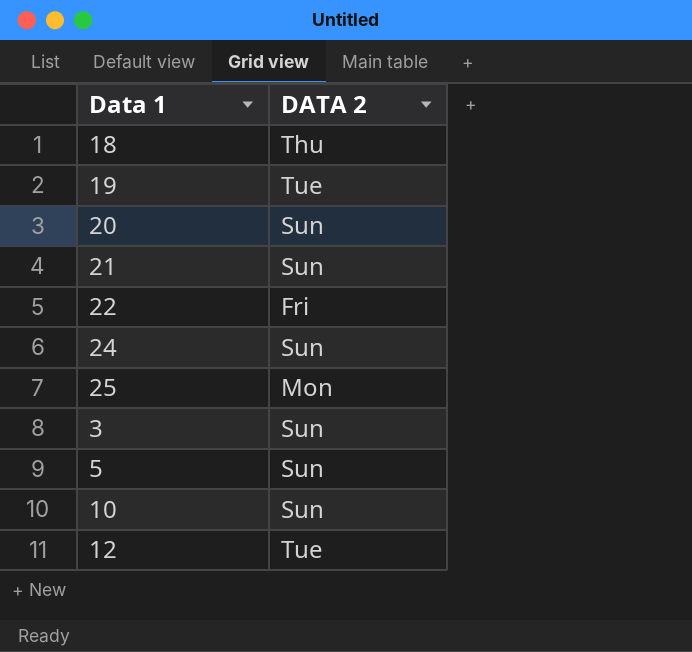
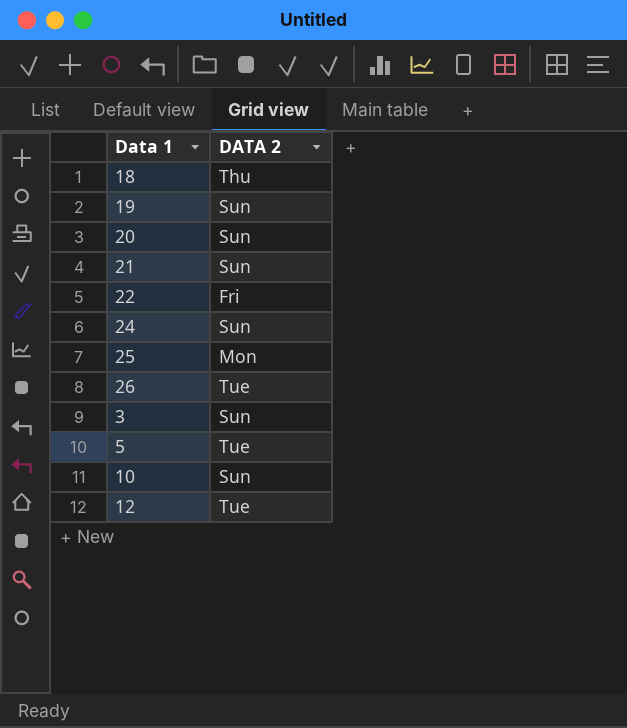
19 | DATA 2: Tue -> Sun
row 26: none -> Tue
5 | DATA 2: Sun -> Tue

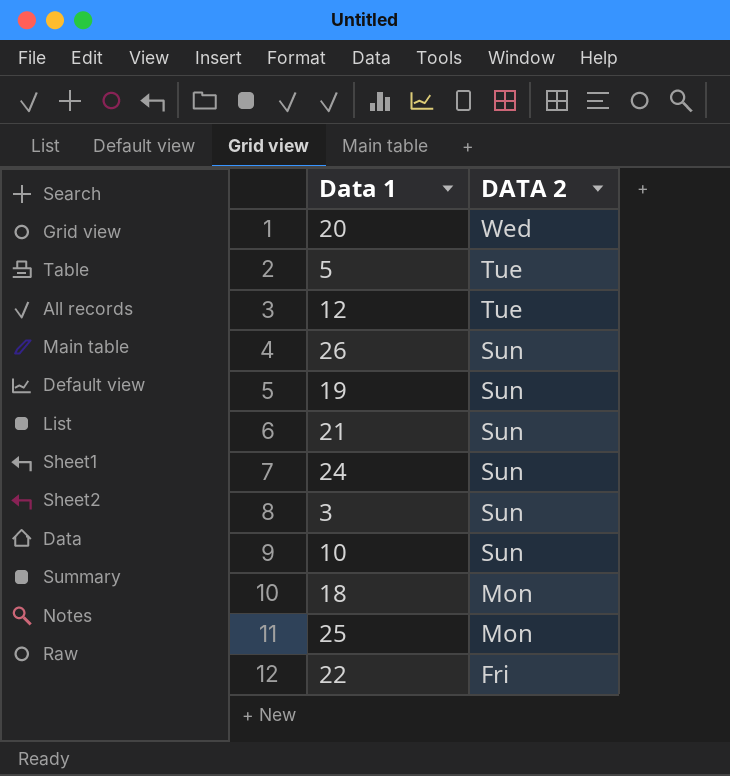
row order: none -> DATA 2 descending
20 | DATA 2: Sun -> Wed
26 | DATA 2: Tue -> Sun
18 | DATA 2: Thu -> Mon

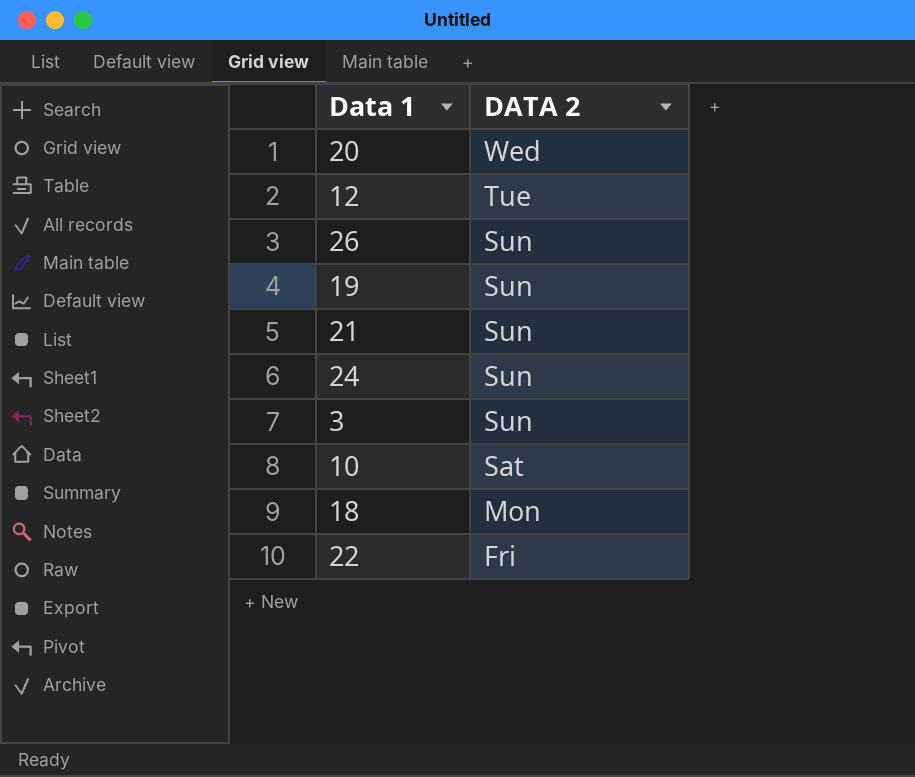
row 5: Tue -> none
row 25: Mon -> none
10 | DATA 2: Sun -> Sat

